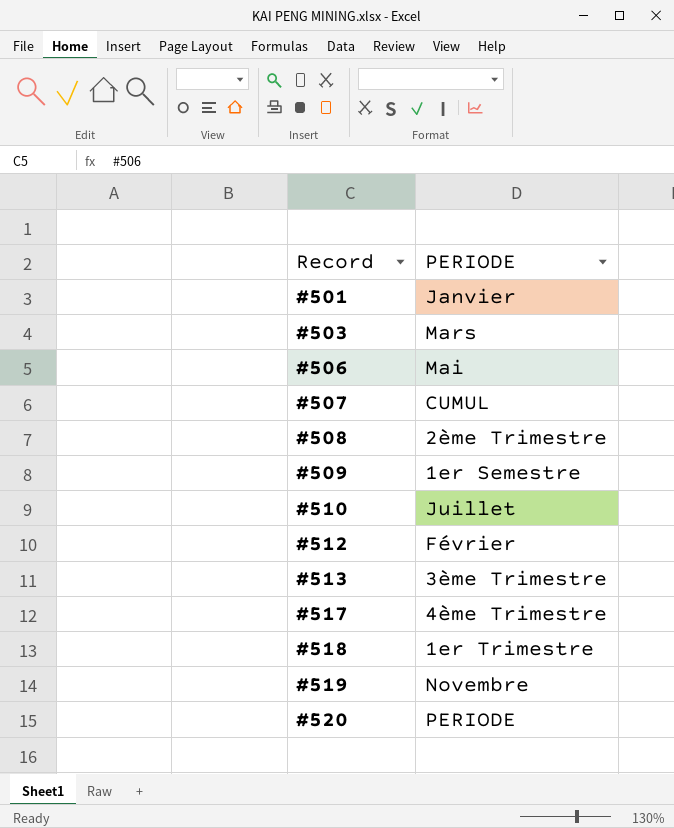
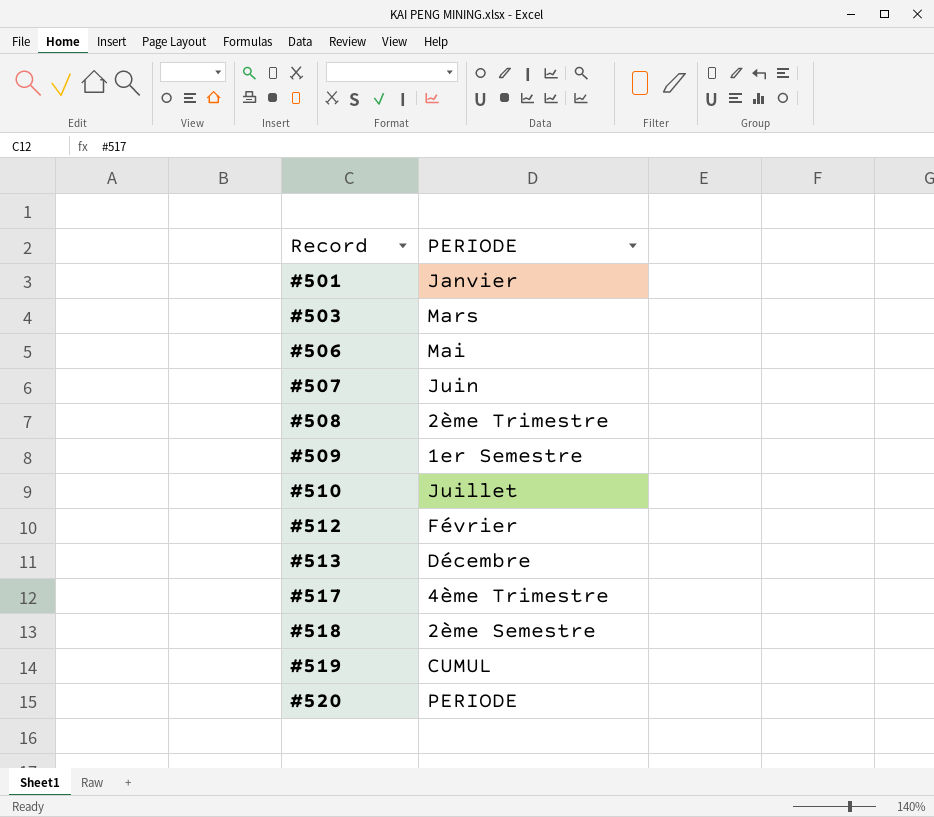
#507 | PERIODE: CUMUL -> Juin
#513 | PERIODE: 3ème Trimestre -> Décembre
#518 | PERIODE: 1er Trimestre -> 2ème Semestre
#519 | PERIODE: Novembre -> CUMUL

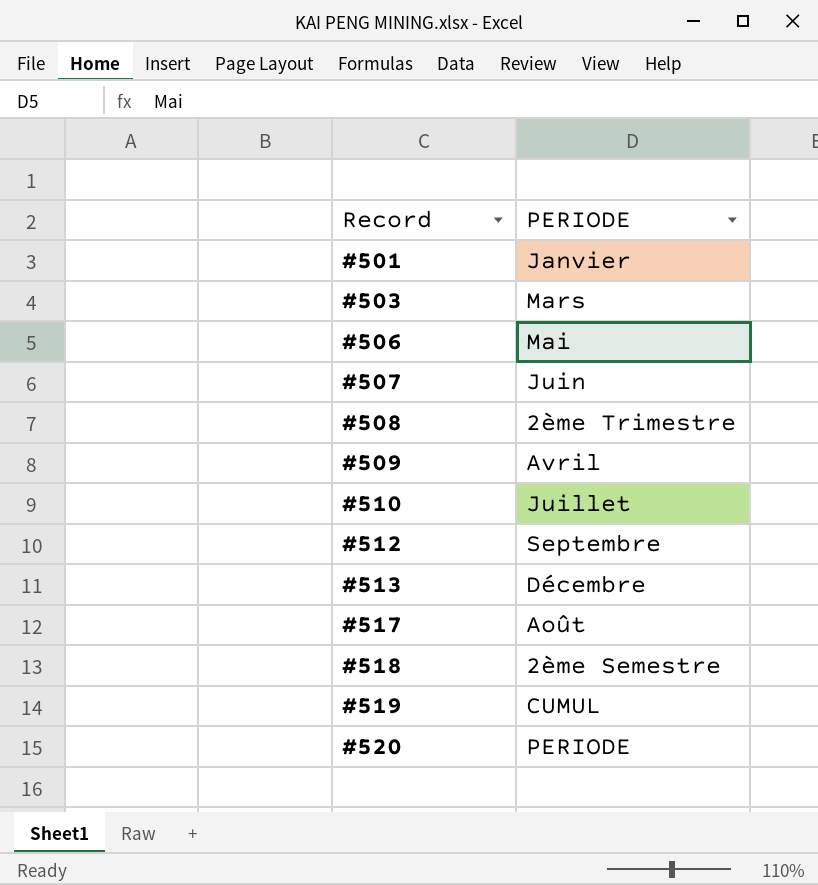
#509 | PERIODE: 1er Semestre -> Avril
#512 | PERIODE: Février -> Septembre
#517 | PERIODE: 4ème Trimestre -> Août

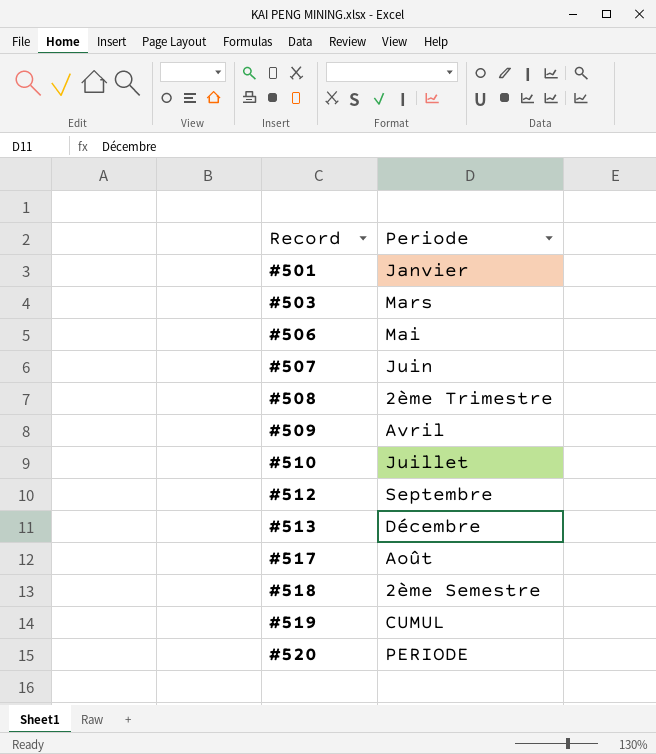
column name: PERIODE -> Periode

